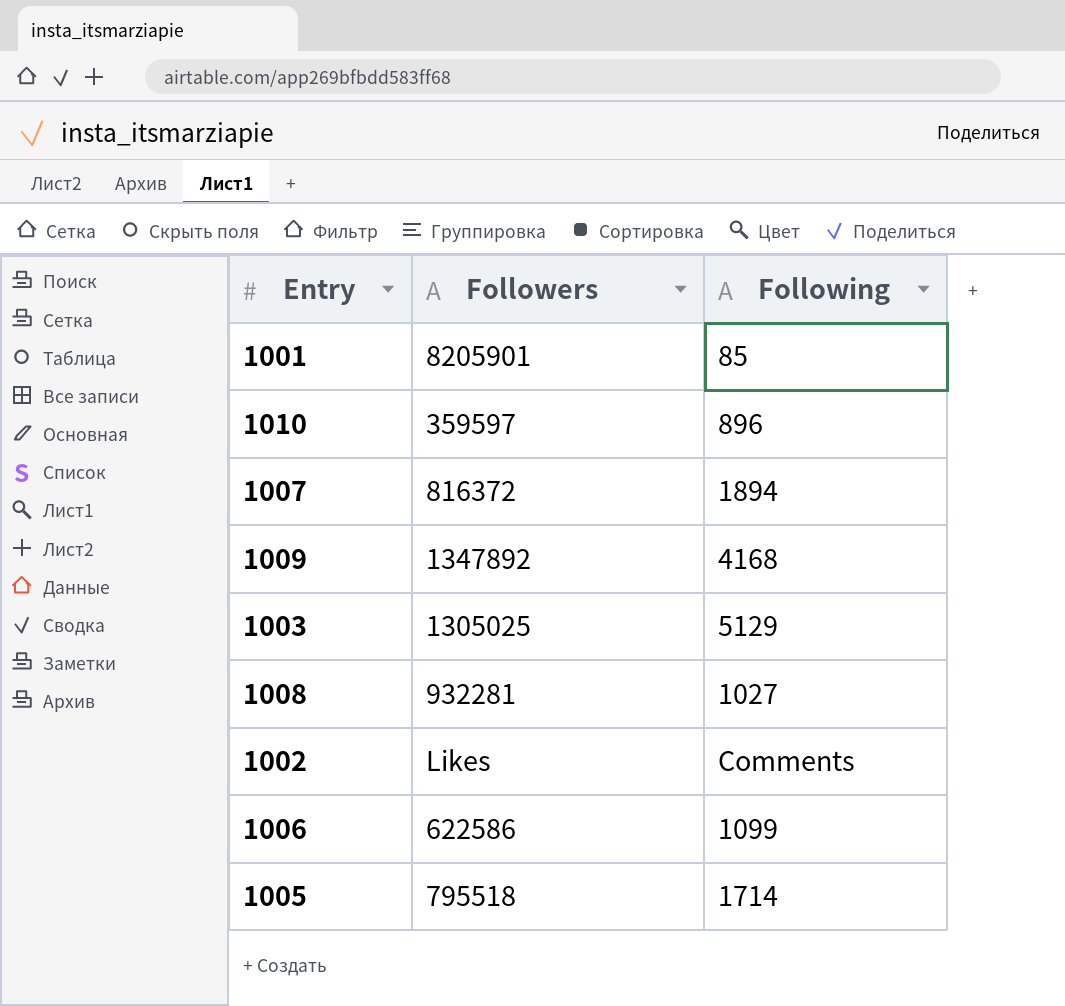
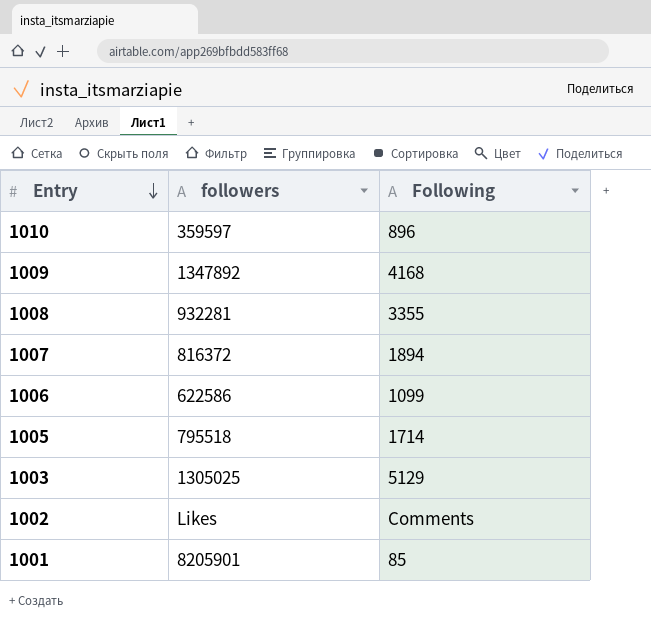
row order: none -> Entry descending
column name: Followers -> followers
1008 | Following: 1027 -> 3355

